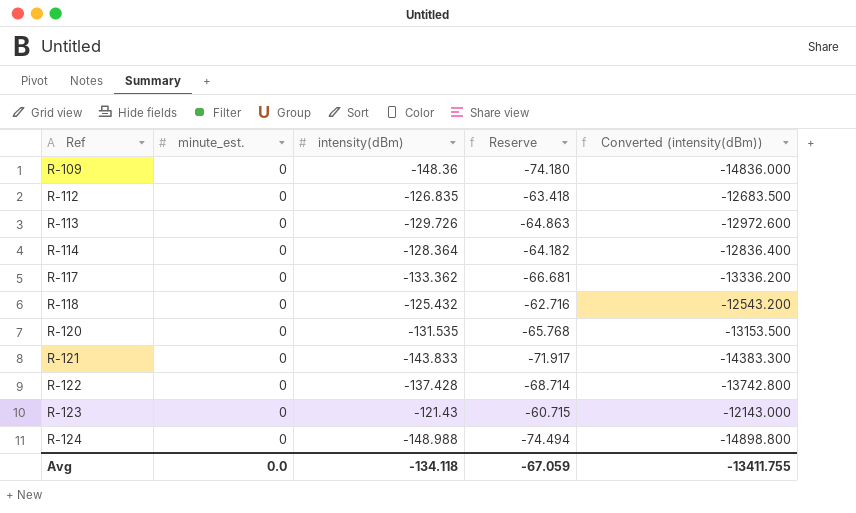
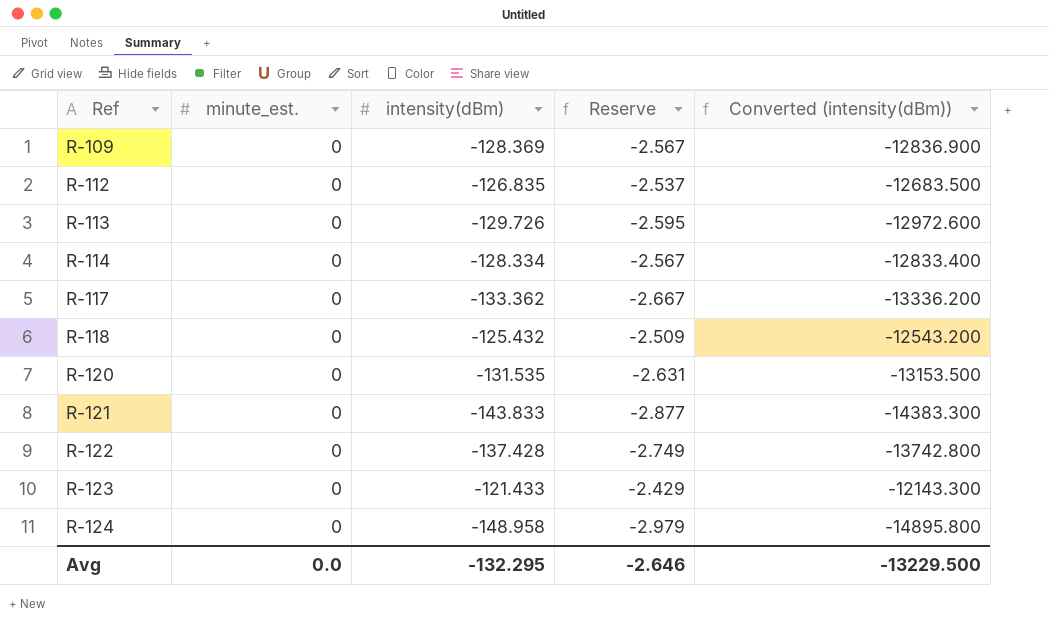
column Reserve | formula: [intensity(dBm)] * 0.5 -> [intensity(dBm)] * 0.02
R-109 | intensity(dBm): -148.36 -> -128.369
R-109 | Converted (intensity(dBm)): -14836.000 -> -12836.900
R-114 | intensity(dBm): -128.364 -> -128.334
R-114 | Converted (intensity(dBm)): -12836.400 -> -12833.400
R-123 | intensity(dBm): -121.43 -> -121.433
R-123 | Converted (intensity(dBm)): -12143.000 -> -12143.300
R-124 | intensity(dBm): -148.988 -> -148.958
R-124 | Converted (intensity(dBm)): -14898.800 -> -14895.800
Avg | intensity(dBm): -134.118 -> -132.295
Avg | Reserve: -67.059 -> -2.646
Avg | Converted (intensity(dBm)): -13411.755 -> -13229.500

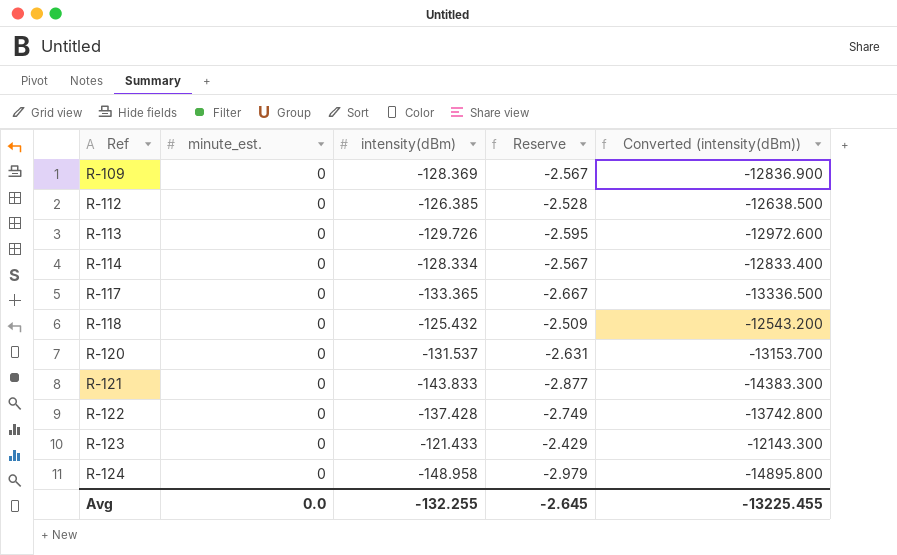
R-112 | intensity(dBm): -126.835 -> -126.385
R-112 | Reserve: -2.537 -> -2.528
R-112 | Converted (intensity(dBm)): -12683.500 -> -12638.500
R-117 | intensity(dBm): -133.362 -> -133.365
R-117 | Converted (intensity(dBm)): -13336.200 -> -13336.500
R-120 | intensity(dBm): -131.535 -> -131.537
R-120 | Converted (intensity(dBm)): -13153.500 -> -13153.700
Avg | intensity(dBm): -132.295 -> -132.255
Avg | Reserve: -2.646 -> -2.645
Avg | Converted (intensity(dBm)): -13229.500 -> -13225.455

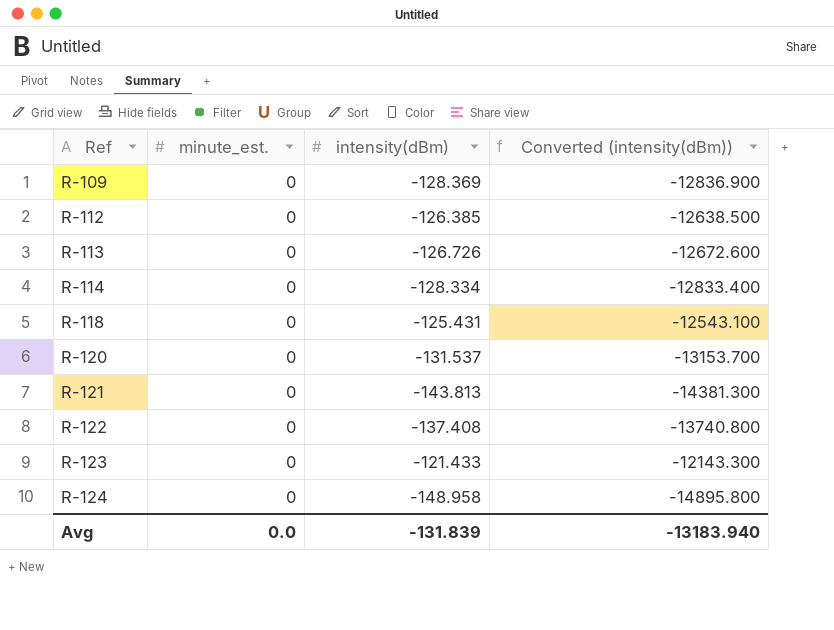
column Reserve | formula: [intensity(dBm)] * 0.02 -> none
row R-117: 0 | -133.365 | -2.667 | -13336.500 -> none
R-113 | intensity(dBm): -129.726 -> -126.726
R-113 | Converted (intensity(dBm)): -12972.600 -> -12672.600
R-118 | intensity(dBm): -125.432 -> -125.431
R-118 | Converted (intensity(dBm)): -12543.200 -> -12543.100
R-121 | intensity(dBm): -143.833 -> -143.813
R-121 | Converted (intensity(dBm)): -14383.300 -> -14381.300
R-122 | intensity(dBm): -137.428 -> -137.408
R-122 | Converted (intensity(dBm)): -13742.800 -> -13740.800
Avg | intensity(dBm): -132.255 -> -131.839
Avg | Converted (intensity(dBm)): -13225.455 -> -13183.940

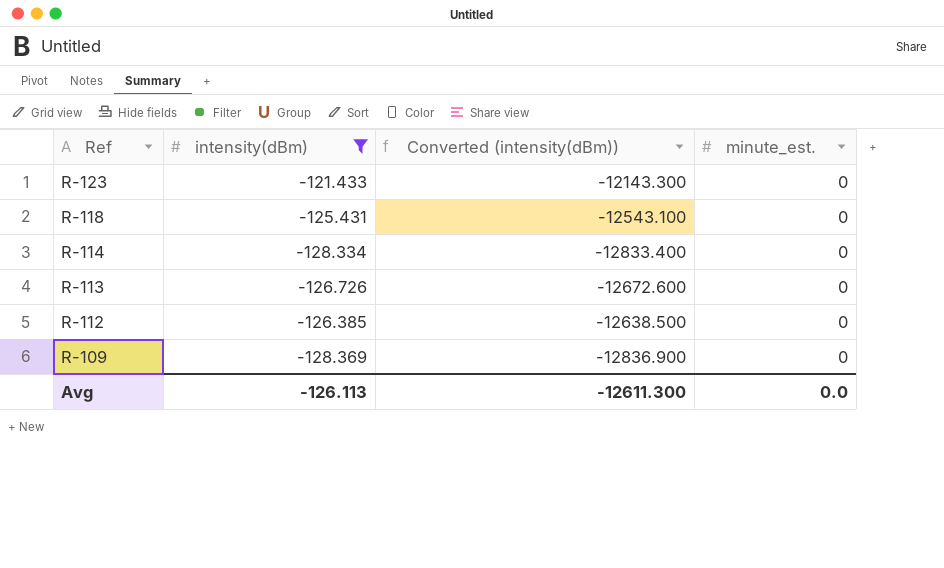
filter: none -> intensity(dBm) >= -128.369
row order: Ref ascending -> Ref descending
column minute_est. | position: 2 -> 4
Avg | intensity(dBm): -131.839 -> -126.113
Avg | Converted (intensity(dBm)): -13183.940 -> -12611.300

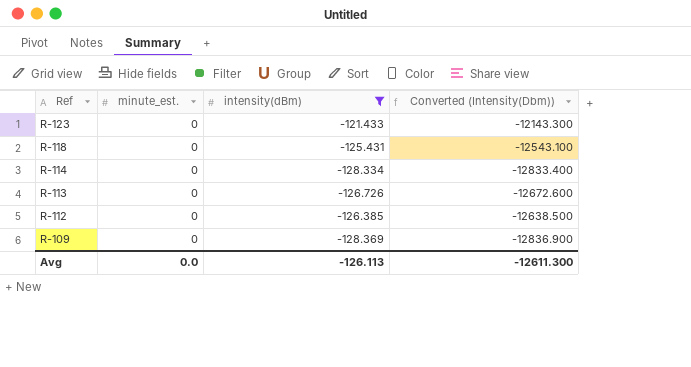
column minute_est. | position: 4 -> 2
column name: Converted (intensity(dBm)) -> Converted (Intensity(Dbm))

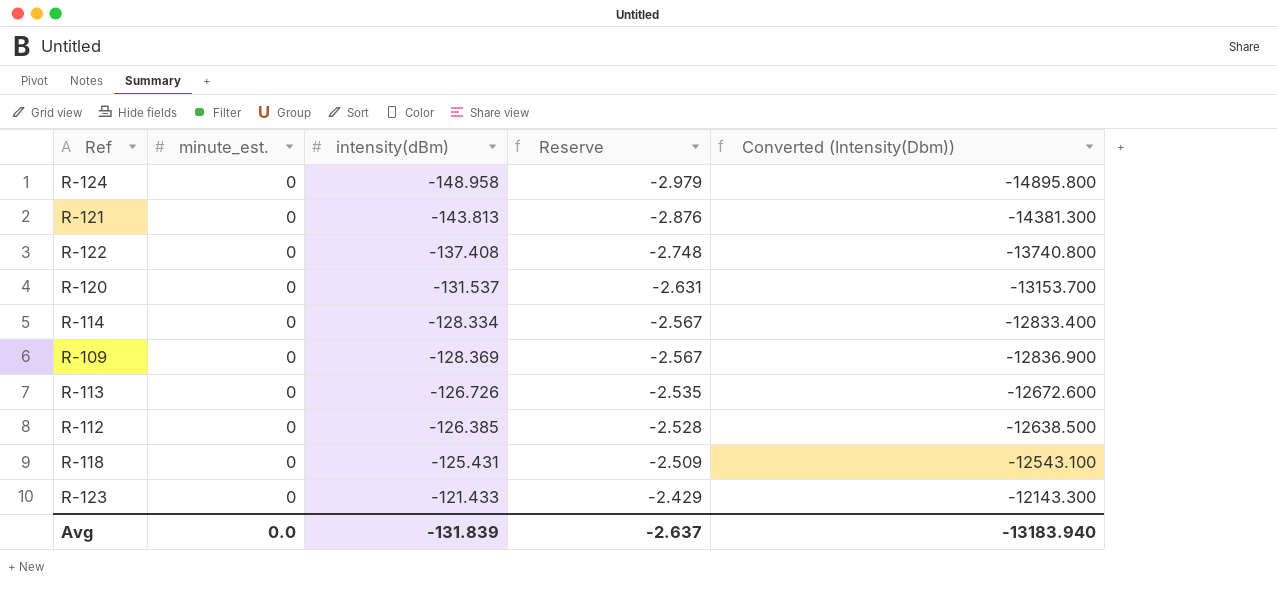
filter: intensity(dBm) >= -128.369 -> none
row order: Ref descending -> Reserve ascending
column Reserve | formula: none -> [intensity(dBm)] * 0.02
Avg | intensity(dBm): -126.113 -> -131.839
Avg | Converted (Intensity(Dbm)): -12611.300 -> -13183.940

